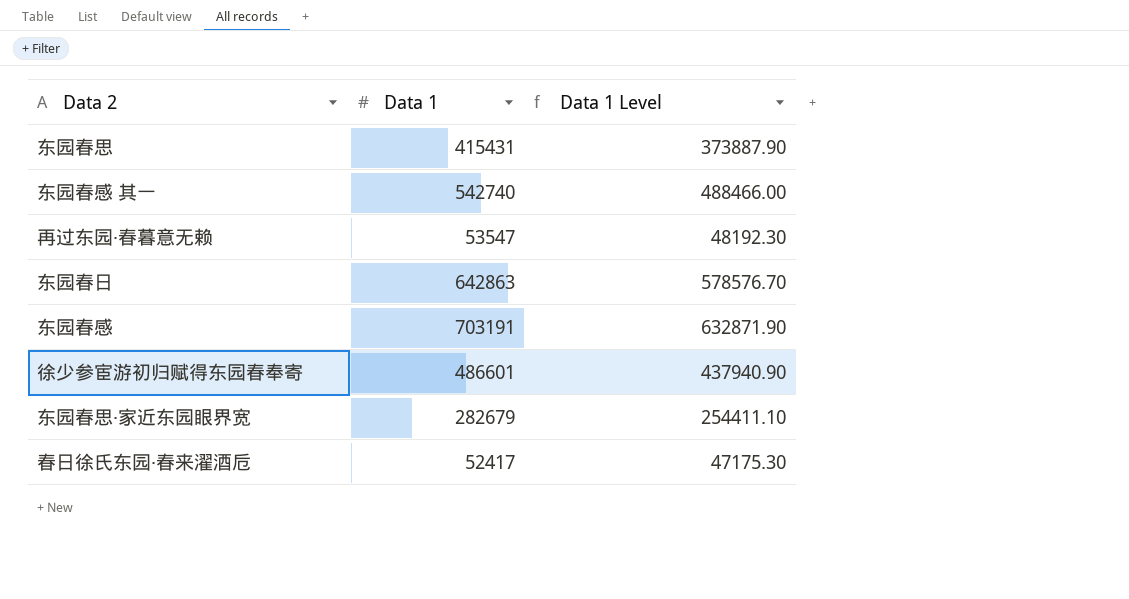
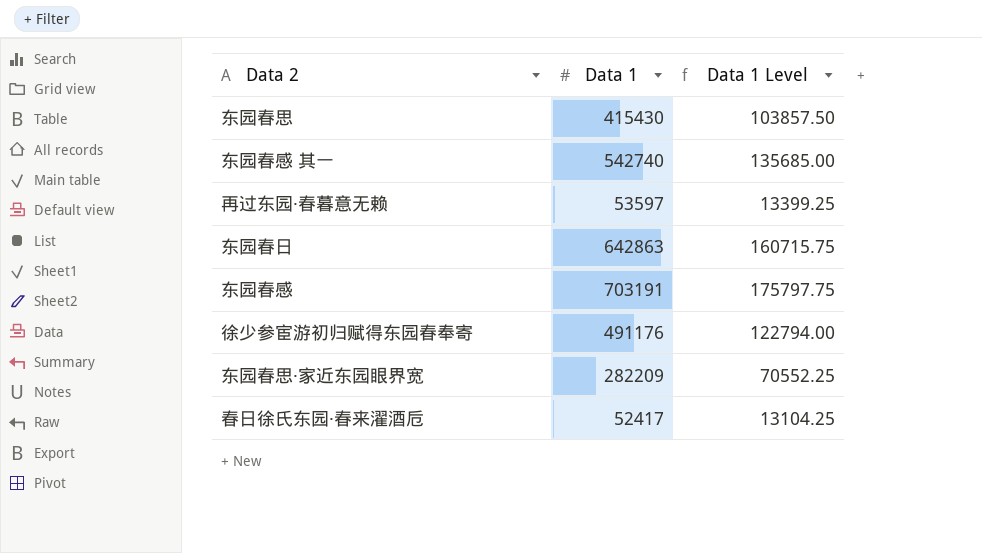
column Data 1 Level | formula: [Data 1] * 0.9 -> [Data 1] * 0.25
东园春思 | Data 1: 415431 -> 415430
再过东园·春暮意无赖 | Data 1: 53547 -> 53597
徐少参宦游初归赋得东园春奉寄 | Data 1: 486601 -> 491176
东园春思·家近东园眼界宽 | Data 1: 282679 -> 282209

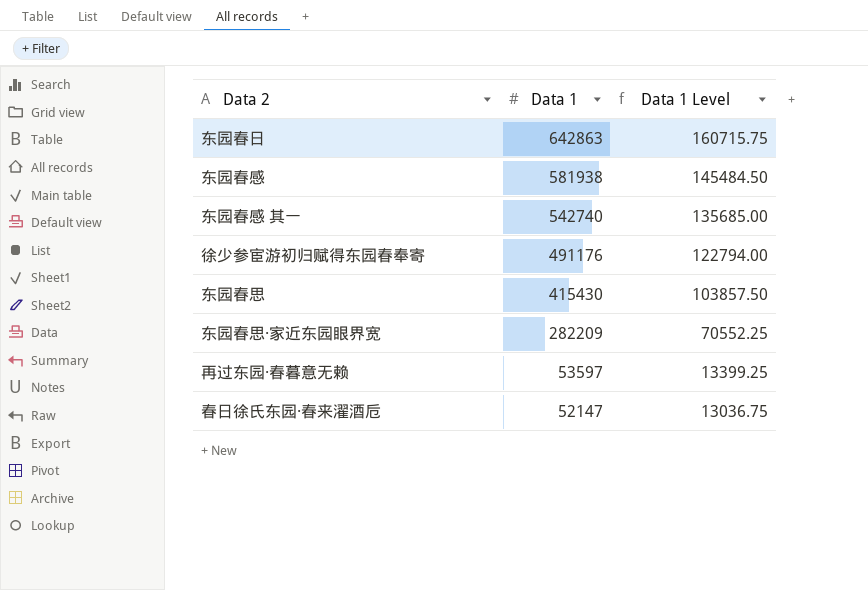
row order: none -> Data 1 descending
东园春感 | Data 1: 703191 -> 581938
东园春感 | Data 1 Level: 175797.75 -> 145484.50
春日徐氏东园·春来濯酒卮 | Data 1: 52417 -> 52147
春日徐氏东园·春来濯酒卮 | Data 1 Level: 13104.25 -> 13036.75

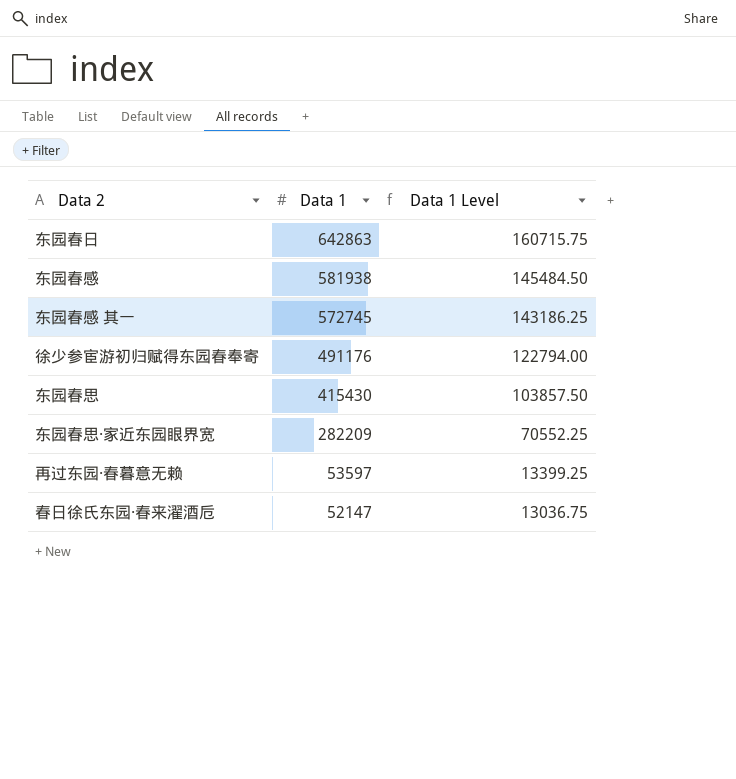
东园春感 其一 | Data 1: 542740 -> 572745
东园春感 其一 | Data 1 Level: 135685.00 -> 143186.25

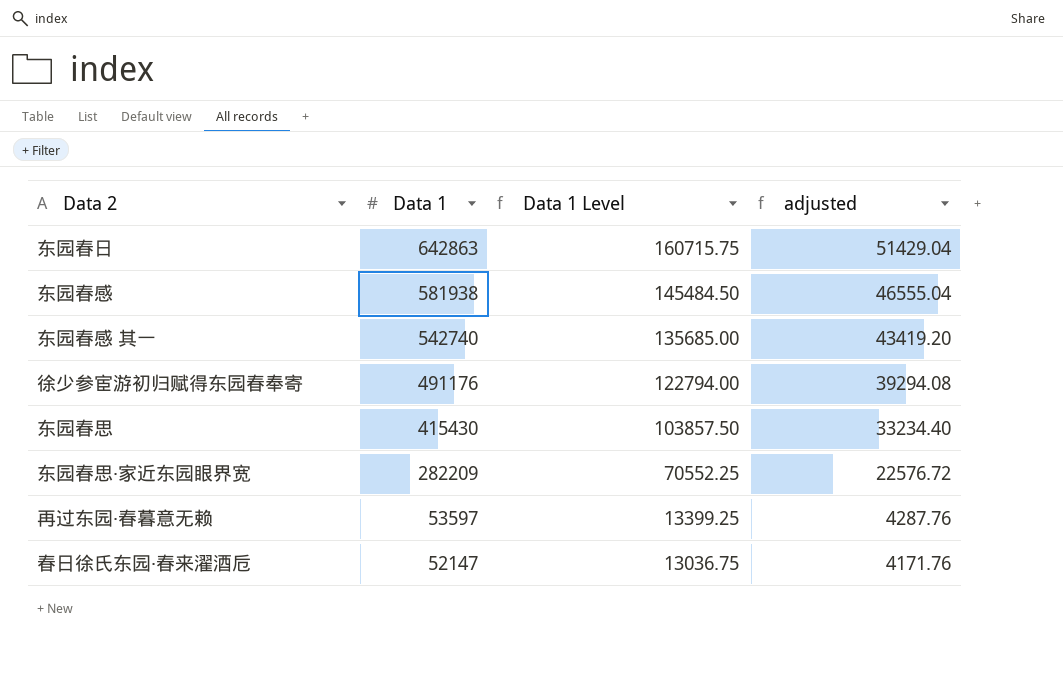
column adjusted | formula: none -> [Data 1] * 0.08
东园春感 其一 | Data 1: 572745 -> 542740
东园春感 其一 | Data 1 Level: 143186.25 -> 135685.00

